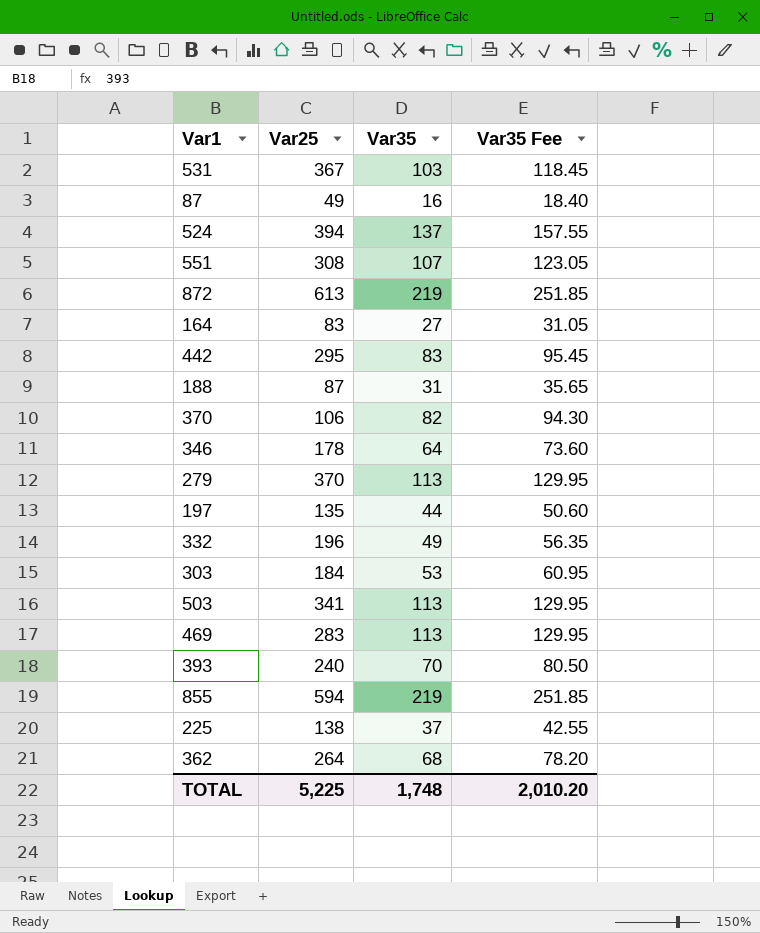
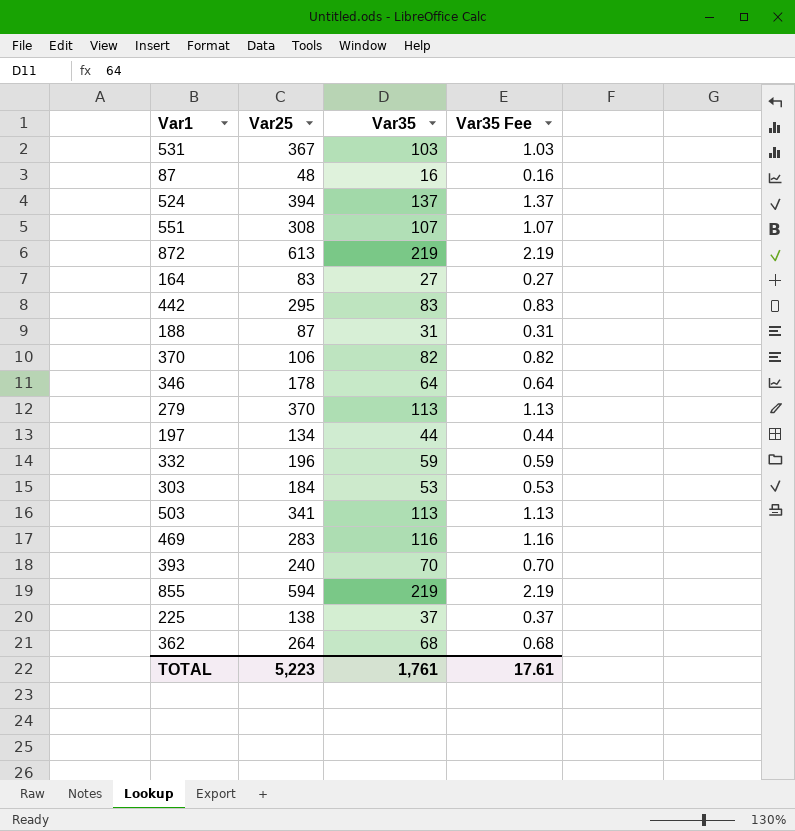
column Var35 Fee | formula: [Var35] * 1.15 -> [Var35] * 0.01
87 | Var25: 49 -> 48
197 | Var25: 135 -> 134
332 | Var35: 49 -> 59
469 | Var35: 113 -> 116
TOTAL | Var25: 5,225 -> 5,223
TOTAL | Var35: 1,748 -> 1,761
TOTAL | Var35 Fee: 2,010.20 -> 17.61

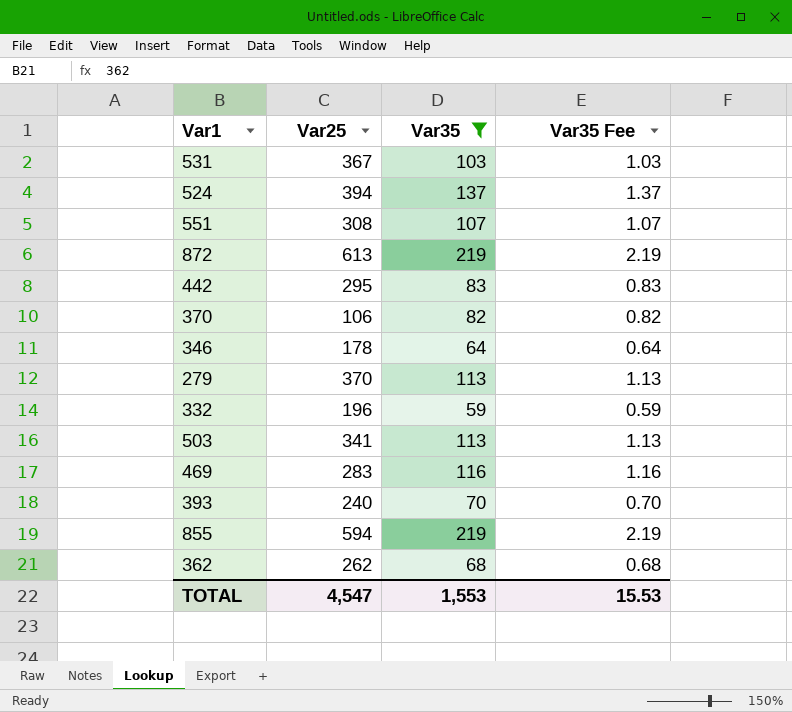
filter: none -> Var35 >= 59
362 | Var25: 264 -> 262
TOTAL | Var25: 5,223 -> 4,547
TOTAL | Var35: 1,761 -> 1,553
TOTAL | Var35 Fee: 17.61 -> 15.53

